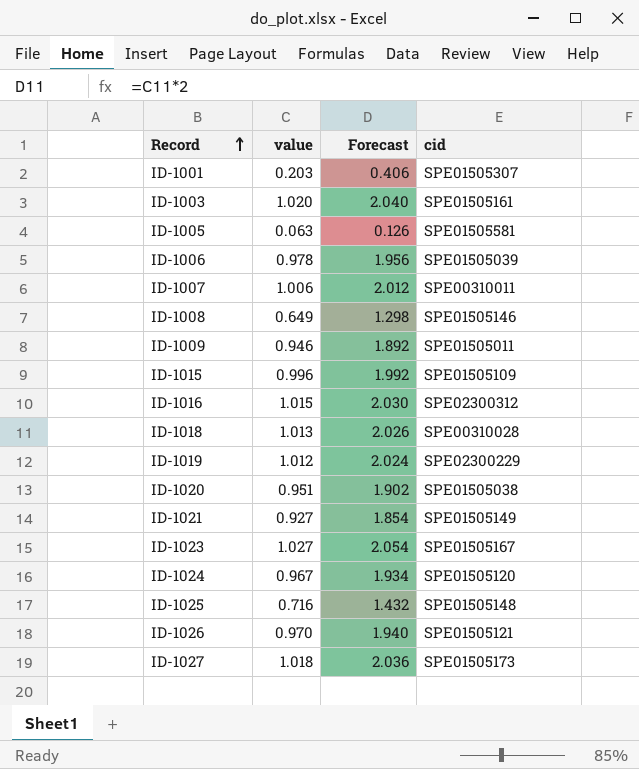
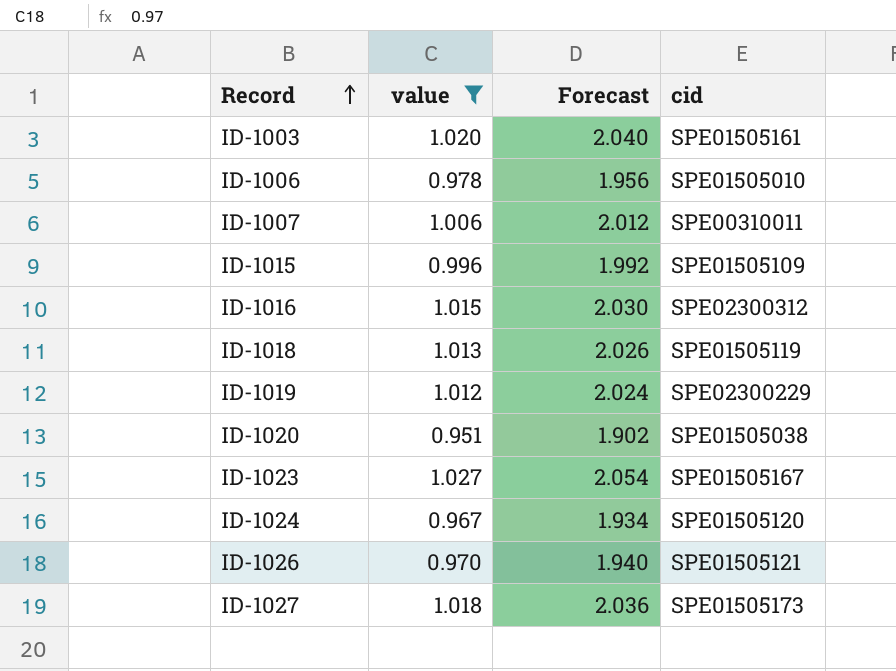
filter: none -> value >= 0.951
ID-1006 | cid: SPE01505039 -> SPE01505010
ID-1018 | cid: SPE00310028 -> SPE01505119

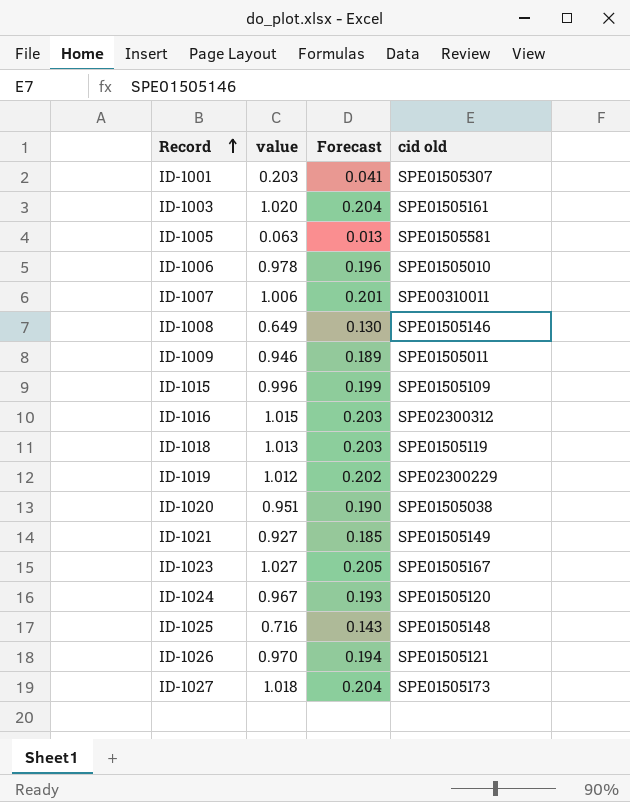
filter: value >= 0.951 -> none
column Forecast | formula: [value] * 2 -> [value] * 0.2
column name: cid -> cid old

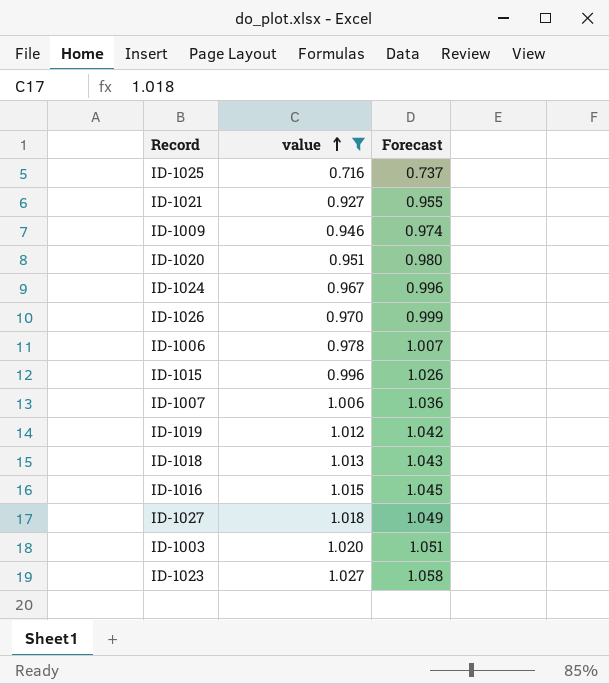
filter: none -> value >= 0.716
row order: Record ascending -> value ascending
column cid old | position: 4 -> none
column Forecast | formula: [value] * 0.2 -> [value] * 1.03

